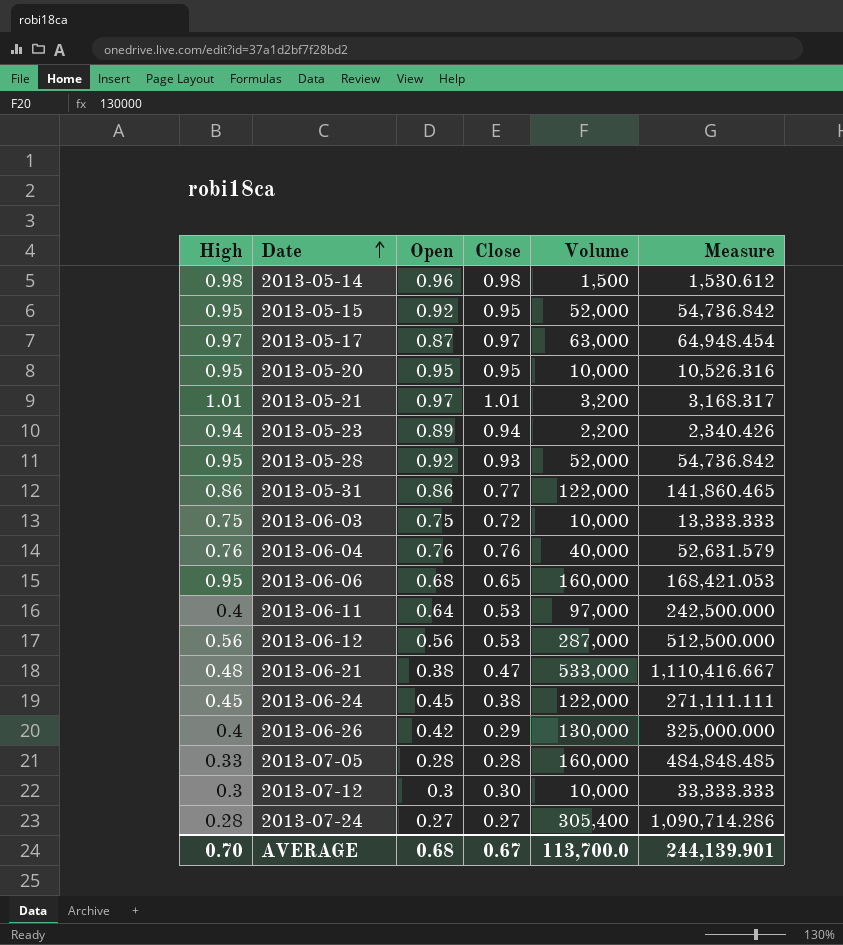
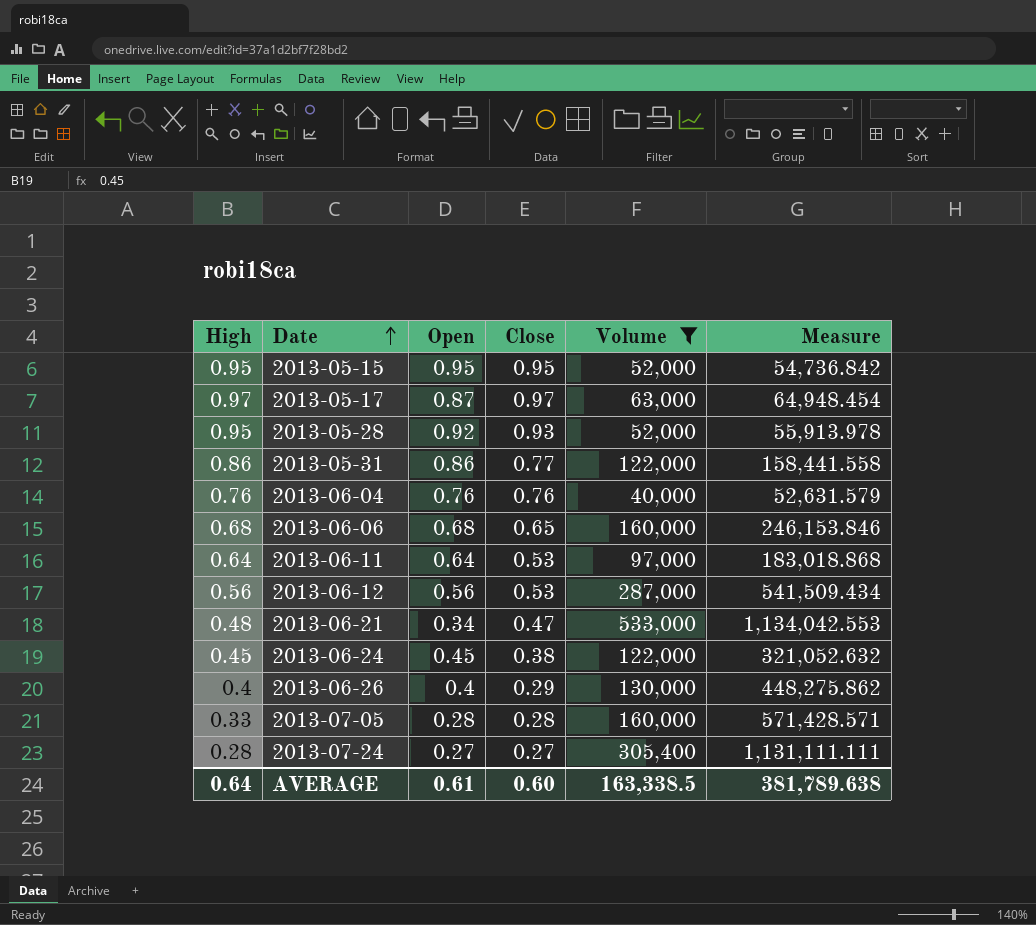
filter: none -> Volume >= 40,000
column Measure | formula: [Volume] / [High] -> [Volume] / [Close]
2013-05-15 | Open: 0.92 -> 0.95
2013-06-06 | High: 0.95 -> 0.68
2013-06-11 | High: 0.4 -> 0.64
2013-06-21 | Open: 0.38 -> 0.34
2013-06-26 | Open: 0.42 -> 0.4
AVERAGE | High: 0.70 -> 0.64
AVERAGE | Open: 0.68 -> 0.61
AVERAGE | Close: 0.67 -> 0.60
AVERAGE | Volume: 113,700.0 -> 163,338.5
AVERAGE | Measure: 244,139.901 -> 381,789.638

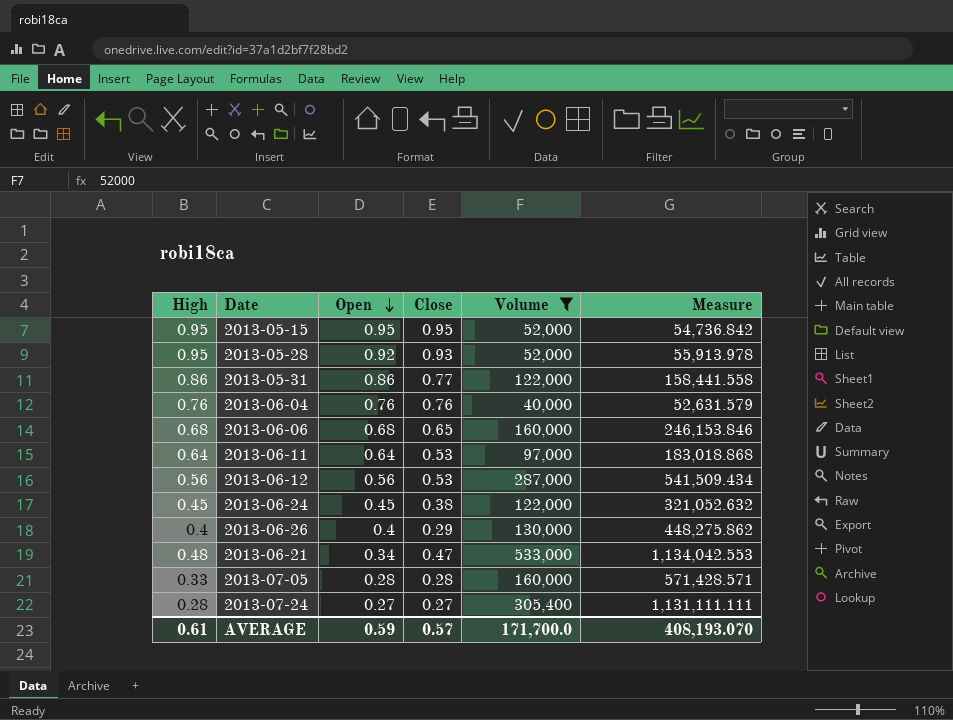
row order: Date ascending -> Open descending
row 2013-05-17: 0.97 | 0.87 | 0.97 | 63,000 | 64,948.454 -> none
AVERAGE | High: 0.64 -> 0.61
AVERAGE | Open: 0.61 -> 0.59
AVERAGE | Close: 0.60 -> 0.57
AVERAGE | Volume: 163,338.5 -> 171,700.0
AVERAGE | Measure: 381,789.638 -> 408,193.070

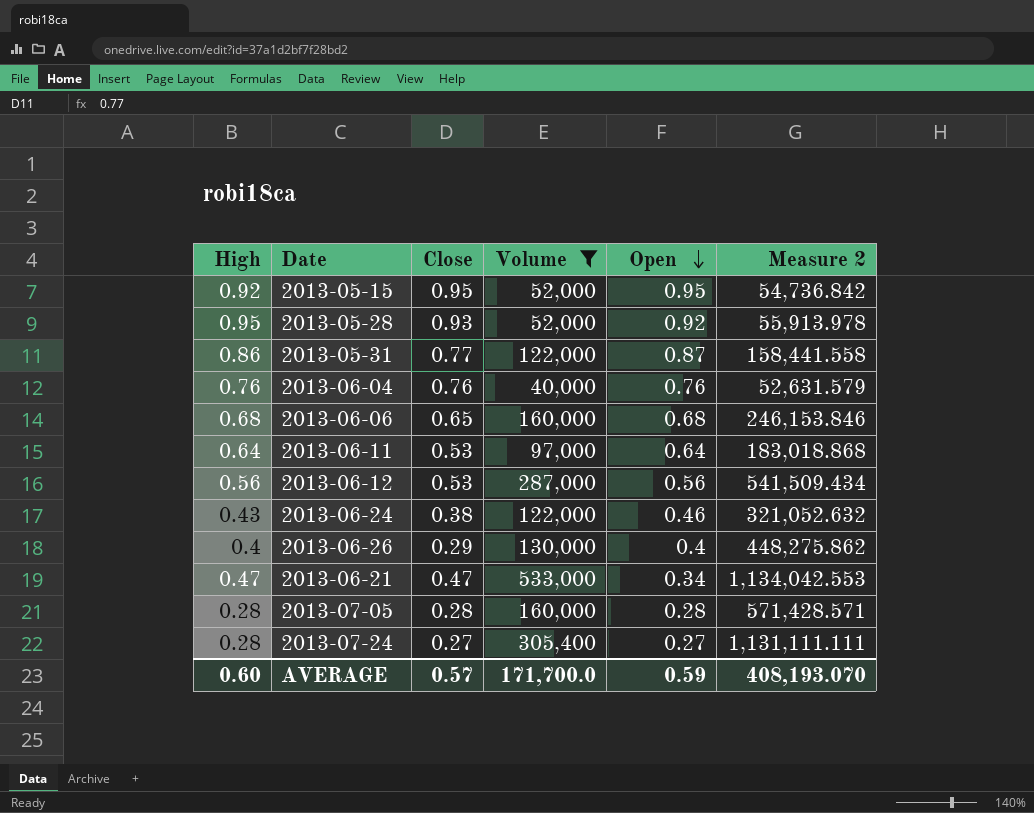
column Open | position: 3 -> 5
column name: Measure -> Measure 2
2013-05-15 | High: 0.95 -> 0.92
2013-05-31 | Open: 0.86 -> 0.87
2013-06-24 | High: 0.45 -> 0.43
2013-06-24 | Open: 0.45 -> 0.46
2013-06-21 | High: 0.48 -> 0.47
2013-07-05 | High: 0.33 -> 0.28
AVERAGE | High: 0.61 -> 0.60

